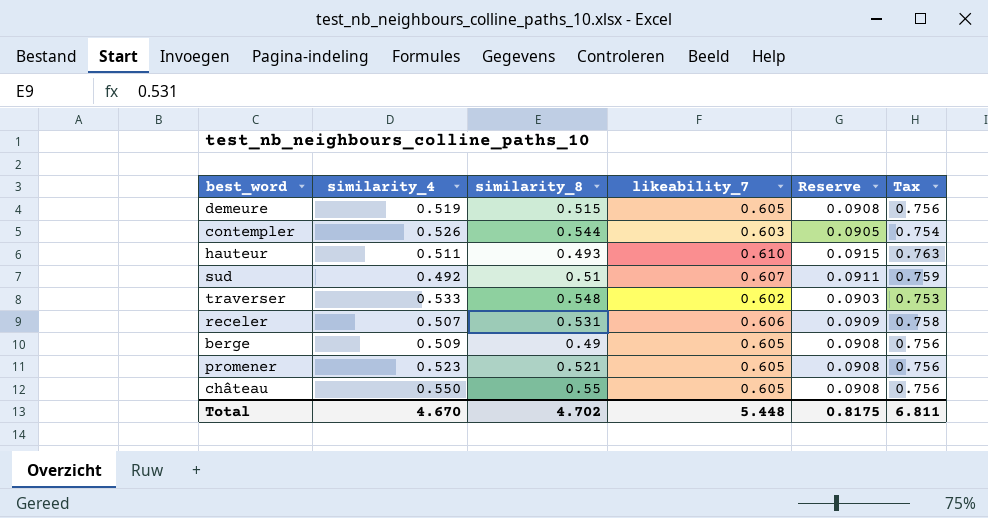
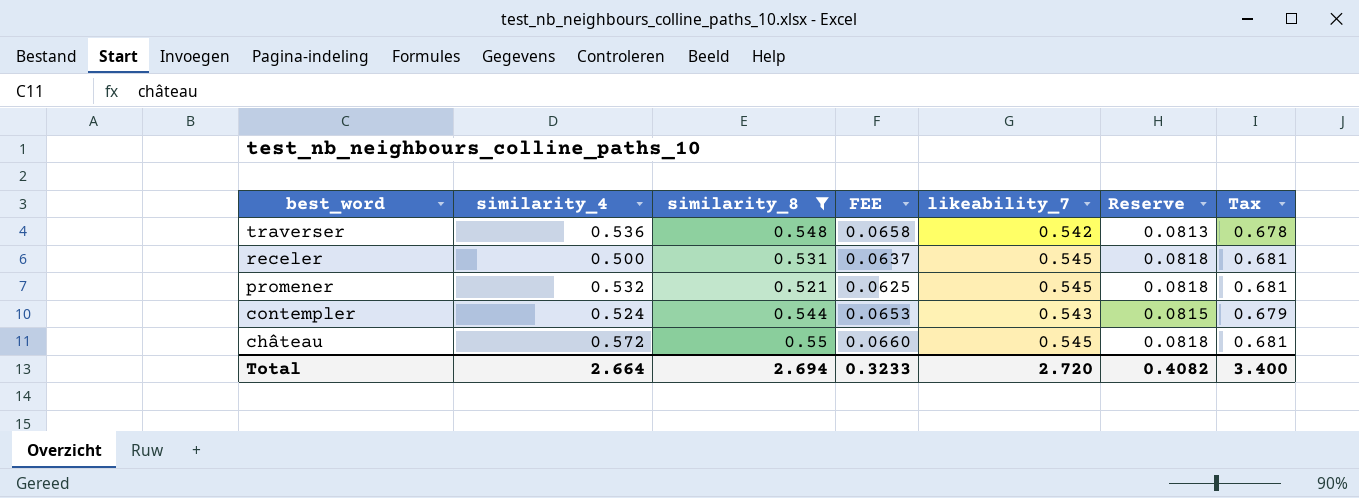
filter: none -> similarity_8 >= 0.521
row order: none -> best_word descending
column FEE | formula: none -> [similarity_8] * 0.12
traverser | similarity_4: 0.533 -> 0.536
traverser | likeability_7: 0.602 -> 0.542
traverser | Reserve: 0.0903 -> 0.0813
traverser | Tax: 0.753 -> 0.678
receler | similarity_4: 0.507 -> 0.500
receler | likeability_7: 0.606 -> 0.545
receler | Reserve: 0.0909 -> 0.0818
receler | Tax: 0.758 -> 0.681
promener | similarity_4: 0.523 -> 0.532
promener | likeability_7: 0.605 -> 0.545
promener | Reserve: 0.0908 -> 0.0818
promener | Tax: 0.756 -> 0.681
contempler | similarity_4: 0.526 -> 0.524
contempler | likeability_7: 0.603 -> 0.543
contempler | Reserve: 0.0905 -> 0.0815
contempler | Tax: 0.754 -> 0.679
château | similarity_4: 0.550 -> 0.572
château | likeability_7: 0.605 -> 0.545
château | Reserve: 0.0908 -> 0.0818
château | Tax: 0.756 -> 0.681
Total | similarity_4: 4.670 -> 2.664
Total | similarity_8: 4.702 -> 2.694
Total | likeability_7: 5.448 -> 2.720
Total | Reserve: 0.8175 -> 0.4082
Total | Tax: 6.811 -> 3.400

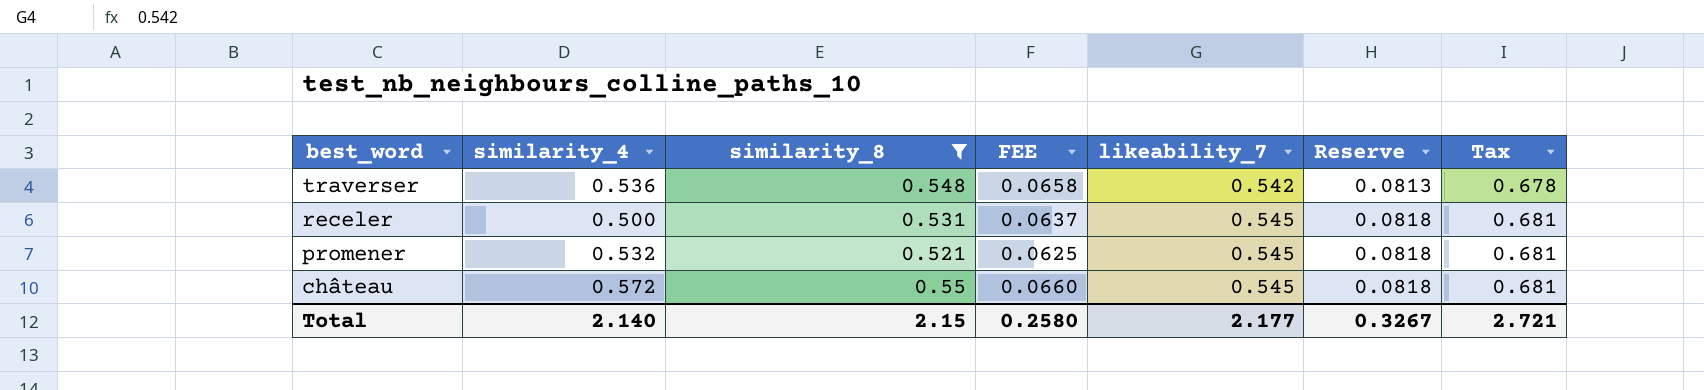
row contempler: 0.524 | 0.544 | 0.0653 | 0.543 | 0.0815 | 0.679 -> none
Total | similarity_4: 2.664 -> 2.140
Total | similarity_8: 2.694 -> 2.15
Total | FEE: 0.3233 -> 0.2580
Total | likeability_7: 2.720 -> 2.177
Total | Reserve: 0.4082 -> 0.3267
Total | Tax: 3.400 -> 2.721

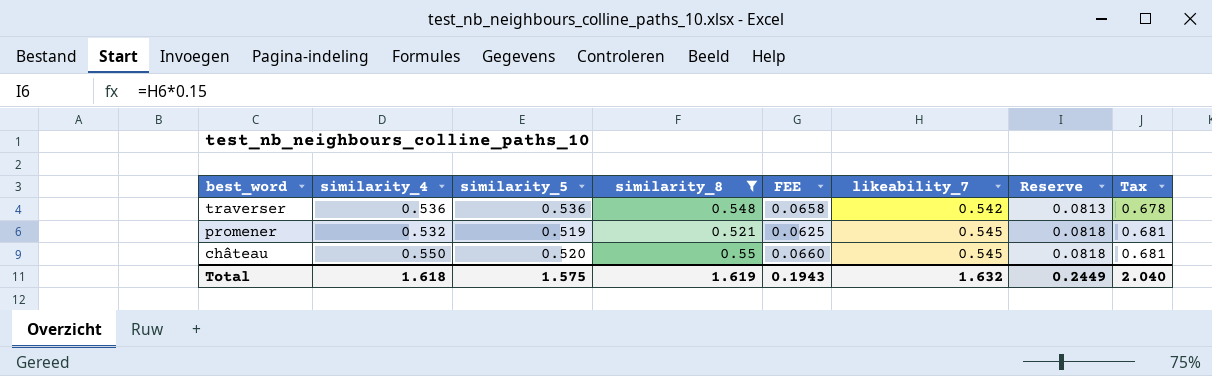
column similarity_5 | position: none -> 3
row receler: 0.500 | 0.531 | 0.0637 | 0.545 | 0.0818 | 0.681 -> none
château | similarity_4: 0.572 -> 0.550
Total | similarity_4: 2.140 -> 1.618
Total | similarity_8: 2.15 -> 1.619
Total | FEE: 0.2580 -> 0.1943
Total | likeability_7: 2.177 -> 1.632
Total | Reserve: 0.3267 -> 0.2449
Total | Tax: 2.721 -> 2.040

